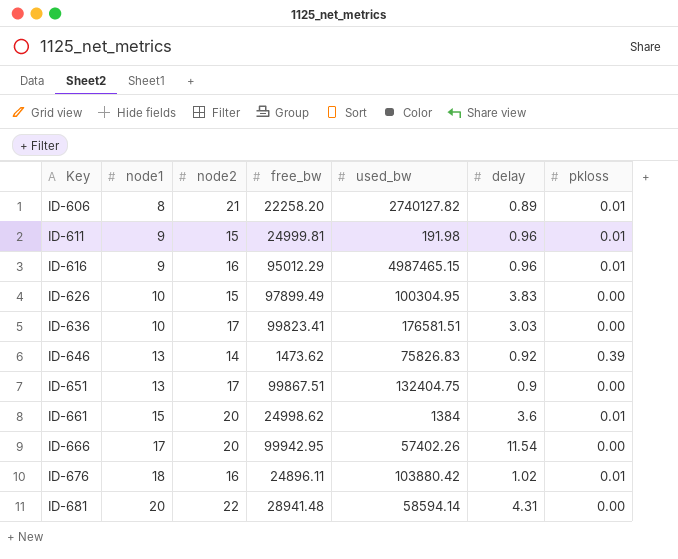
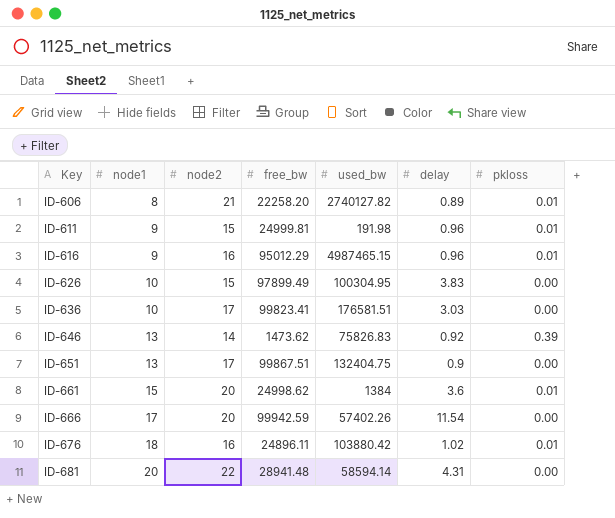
ID-666 | free_bw: 99942.95 -> 99942.59

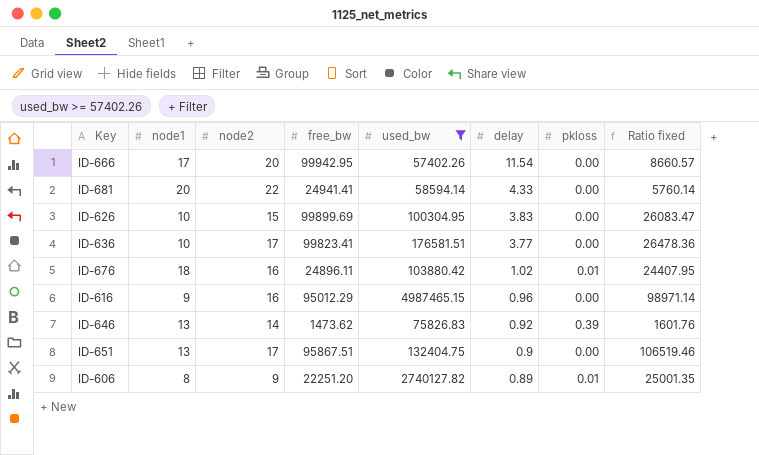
filter: none -> used_bw >= 57402.26
row order: Key ascending -> delay descending
column Ratio fixed | formula: none -> [free_bw] / [delay]
ID-666 | free_bw: 99942.59 -> 99942.95
ID-681 | free_bw: 28941.48 -> 24941.41
ID-681 | delay: 4.31 -> 4.33
ID-626 | free_bw: 97899.49 -> 99899.69
ID-636 | delay: 3.03 -> 3.77
ID-616 | pkloss: 0.01 -> 0.00
ID-651 | free_bw: 99867.51 -> 95867.51
ID-606 | node2: 21 -> 9
ID-606 | free_bw: 22258.20 -> 22251.20

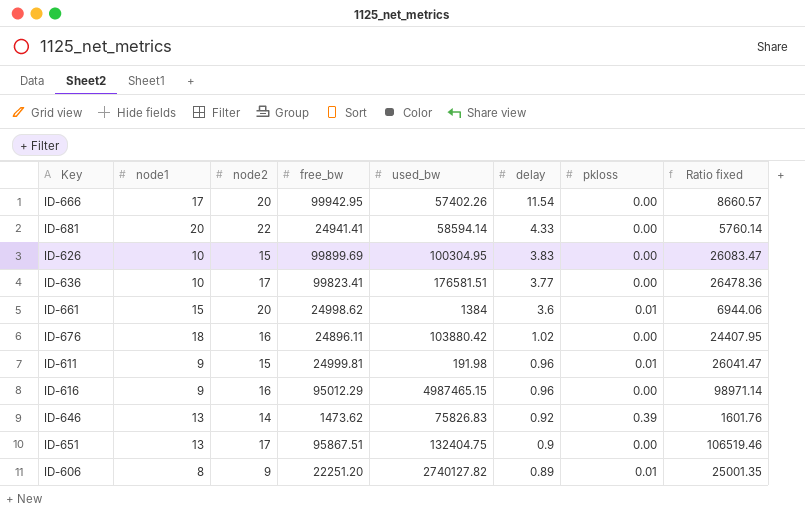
filter: used_bw >= 57402.26 -> none
ID-676 | pkloss: 0.01 -> 0.00

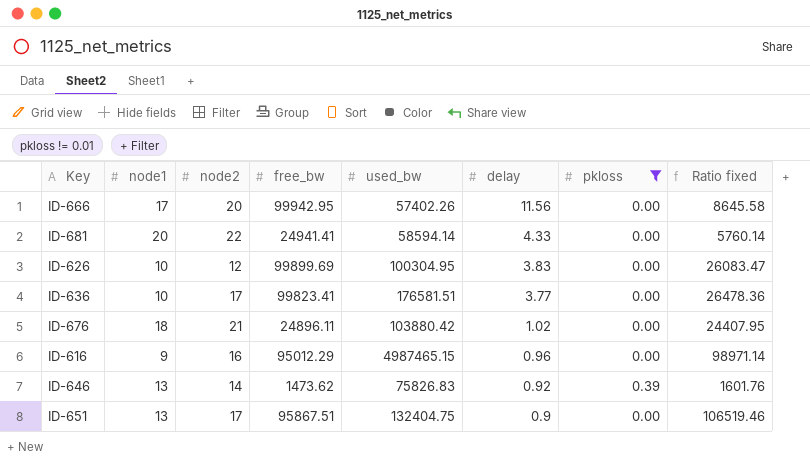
filter: none -> pkloss != 0.01
ID-666 | delay: 11.54 -> 11.56
ID-666 | Ratio fixed: 8660.57 -> 8645.58
ID-626 | node2: 15 -> 12
ID-676 | node2: 16 -> 21

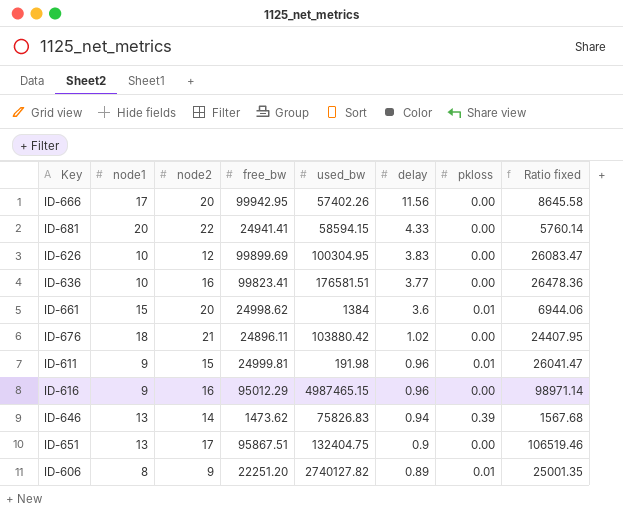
filter: pkloss != 0.01 -> none
ID-681 | used_bw: 58594.14 -> 58594.15
ID-636 | node2: 17 -> 16
ID-646 | delay: 0.92 -> 0.94
ID-646 | Ratio fixed: 1601.76 -> 1567.68

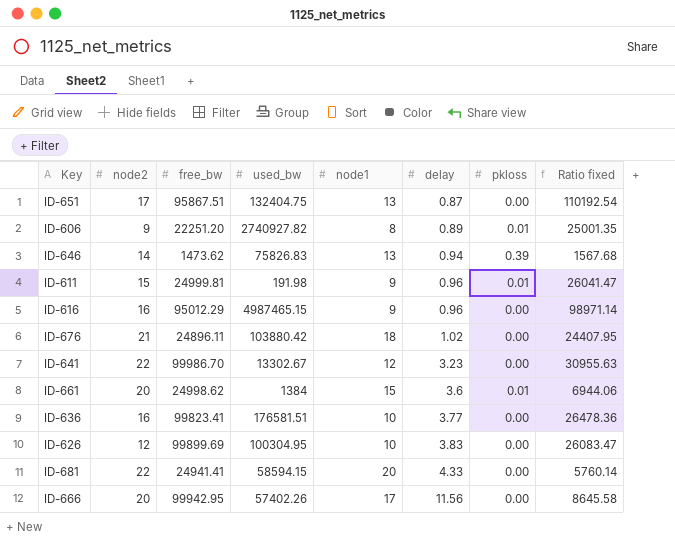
row order: delay descending -> delay ascending
column node1 | position: 2 -> 5
ID-651 | delay: 0.9 -> 0.87
ID-651 | Ratio fixed: 106519.46 -> 110192.54
ID-606 | used_bw: 2740127.82 -> 2740927.82
row ID-641: none -> 22 | 99986.70 | 13302.67 | 12 | 3.23 | 0.00 | 30955.63

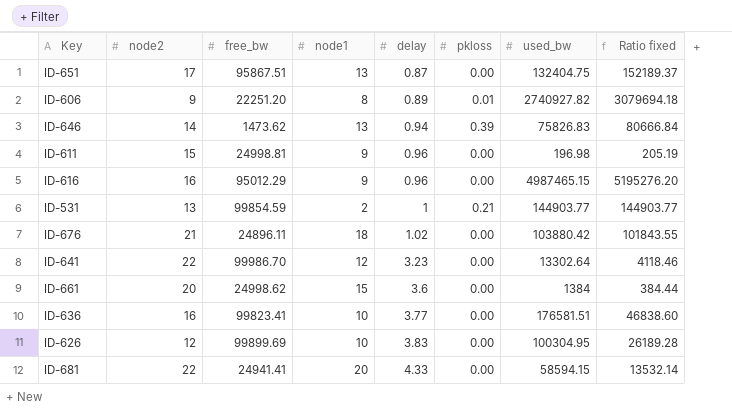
column used_bw | position: 4 -> 7
column Ratio fixed | formula: [free_bw] / [delay] -> [used_bw] / [delay]
row ID-666: 20 | 99942.95 | 57402.26 | 17 | 11.56 | 0.00 | 8645.58 -> none
ID-611 | free_bw: 24999.81 -> 24998.81
ID-611 | pkloss: 0.01 -> 0.00
ID-611 | used_bw: 191.98 -> 196.98
row ID-531: none -> 13 | 99854.59 | 2 | 1 | 0.21 | 144903.77 | 144903.77
ID-641 | used_bw: 13302.67 -> 13302.64
ID-661 | pkloss: 0.01 -> 0.00

